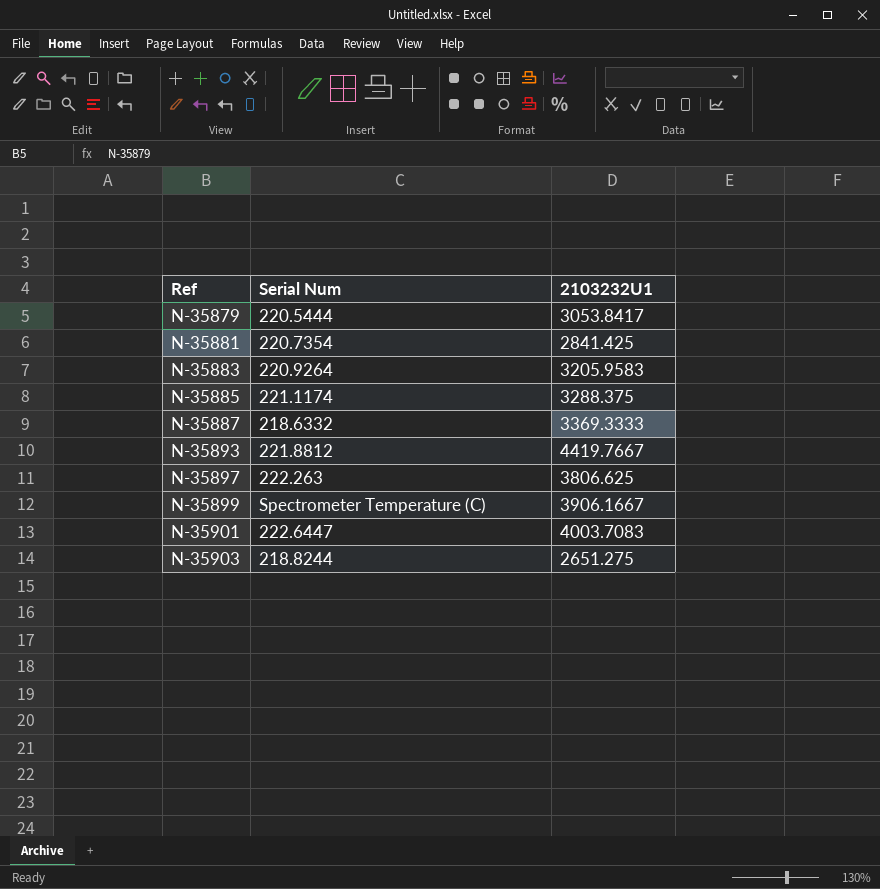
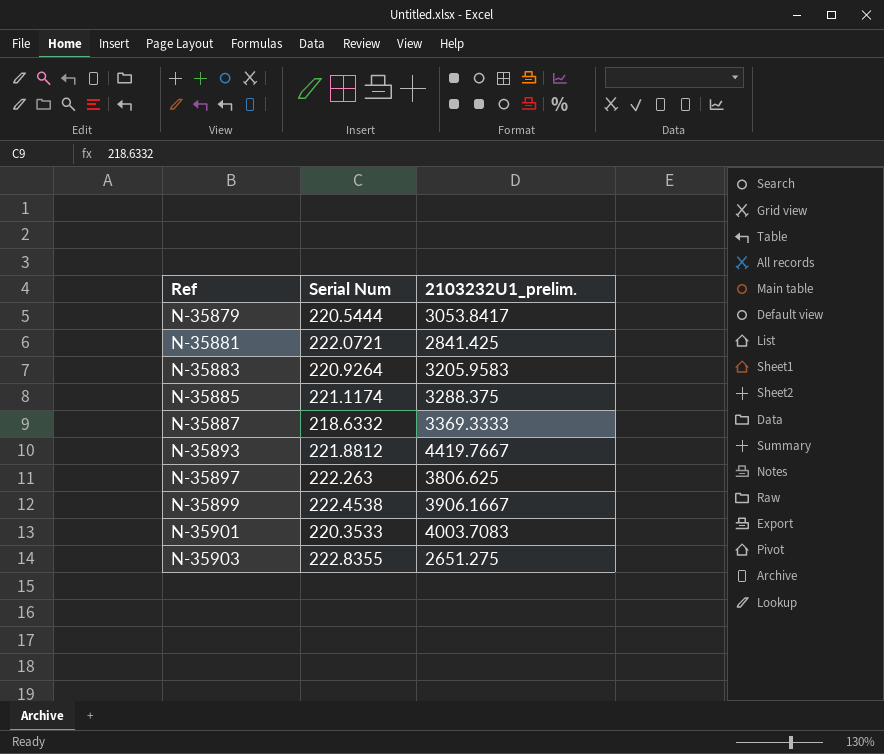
column name: 2103232U1 -> 2103232U1_prelim.
N-35881 | Serial Num: 220.7354 -> 222.0721
N-35899 | Serial Num: Spectrometer Temperature (C) -> 222.4538
N-35901 | Serial Num: 222.6447 -> 220.3533
N-35903 | Serial Num: 218.8244 -> 222.8355

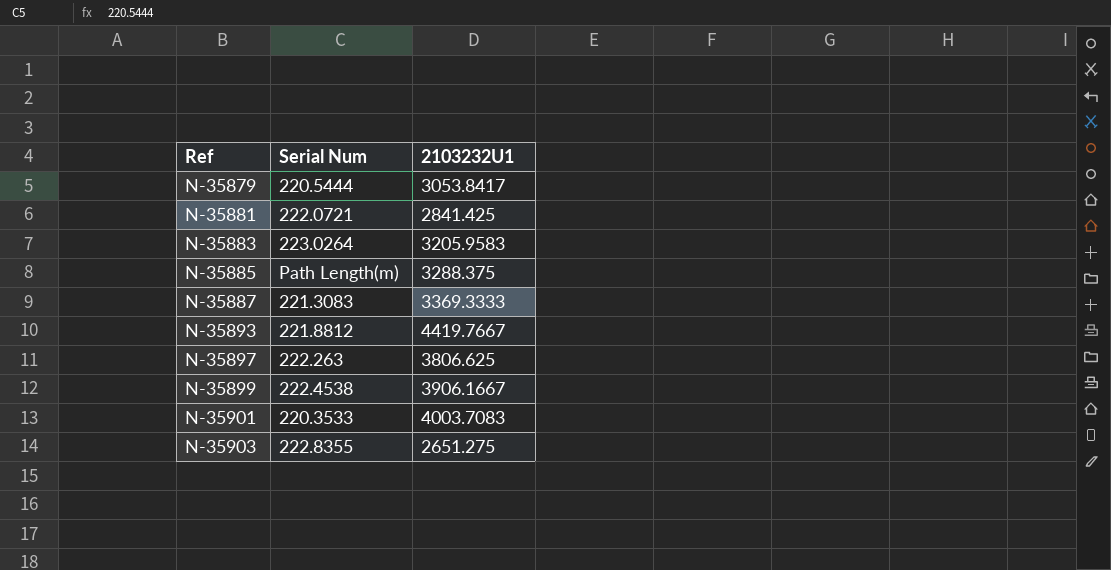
column name: 2103232U1_prelim. -> 2103232U1
N-35883 | Serial Num: 220.9264 -> 223.0264
N-35885 | Serial Num: 221.1174 -> Path Length(m)
N-35887 | Serial Num: 218.6332 -> 221.3083

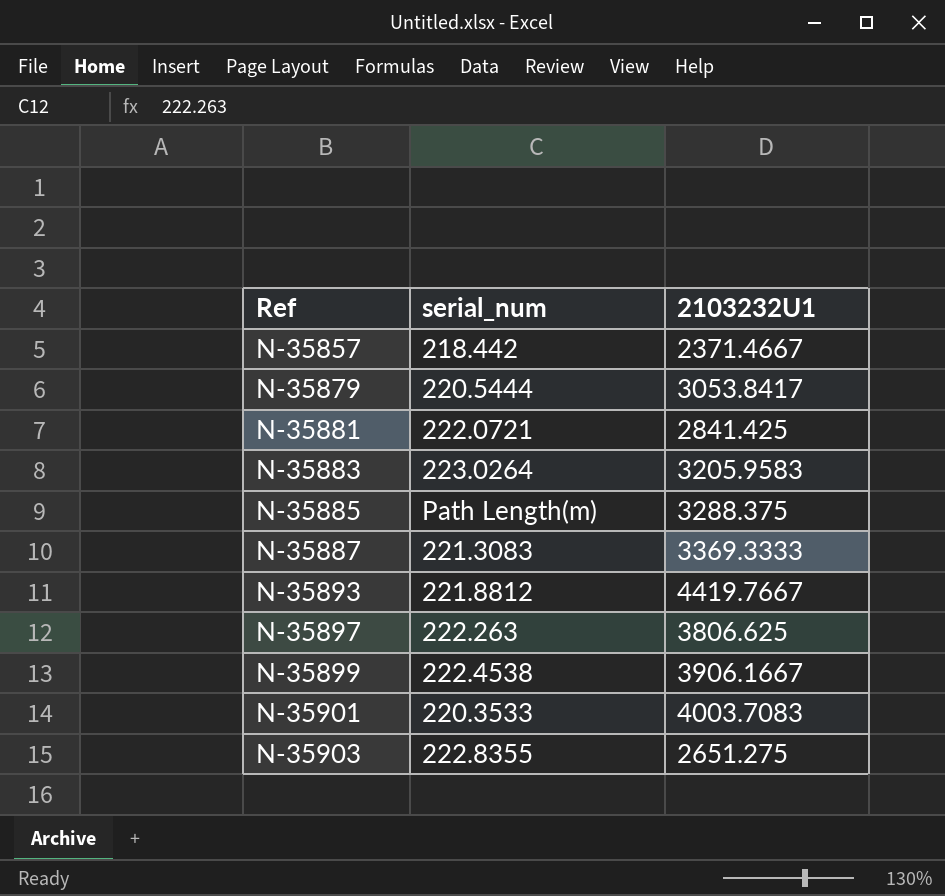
column name: Serial Num -> serial_num
row N-35857: none -> 218.442 | 2371.4667

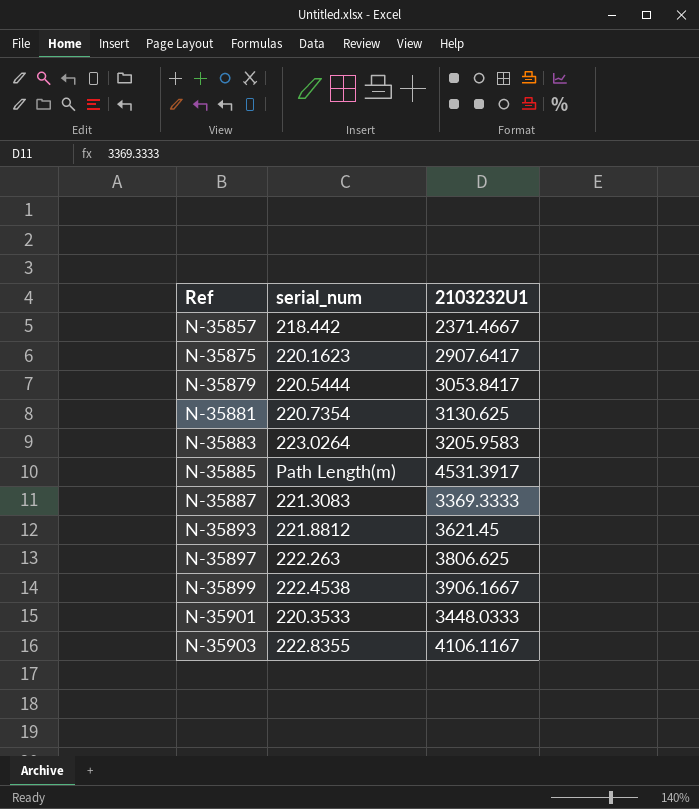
row N-35875: none -> 220.1623 | 2907.6417
N-35881 | serial_num: 222.0721 -> 220.7354
N-35881 | 2103232U1: 2841.425 -> 3130.625
N-35885 | 2103232U1: 3288.375 -> 4531.3917
N-35893 | 2103232U1: 4419.7667 -> 3621.45
N-35901 | 2103232U1: 4003.7083 -> 3448.0333
N-35903 | 2103232U1: 2651.275 -> 4106.1167

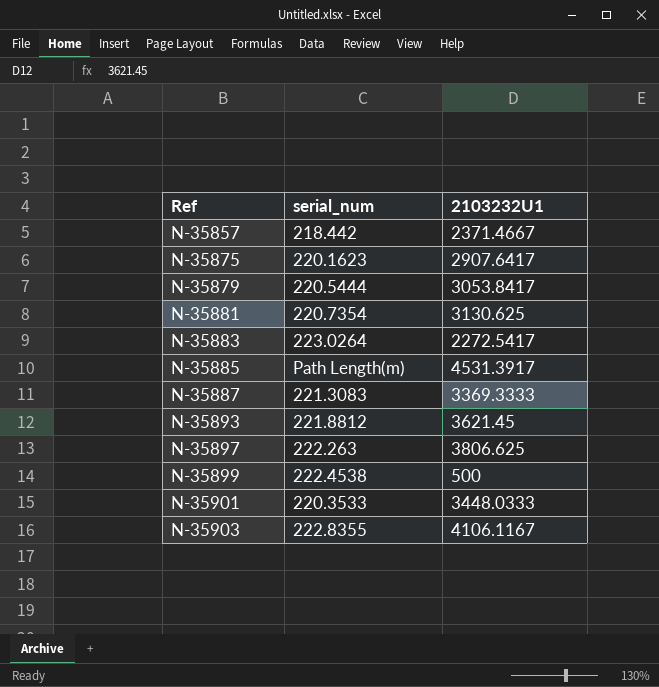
N-35883 | 2103232U1: 3205.9583 -> 2272.5417
N-35899 | 2103232U1: 3906.1667 -> 500

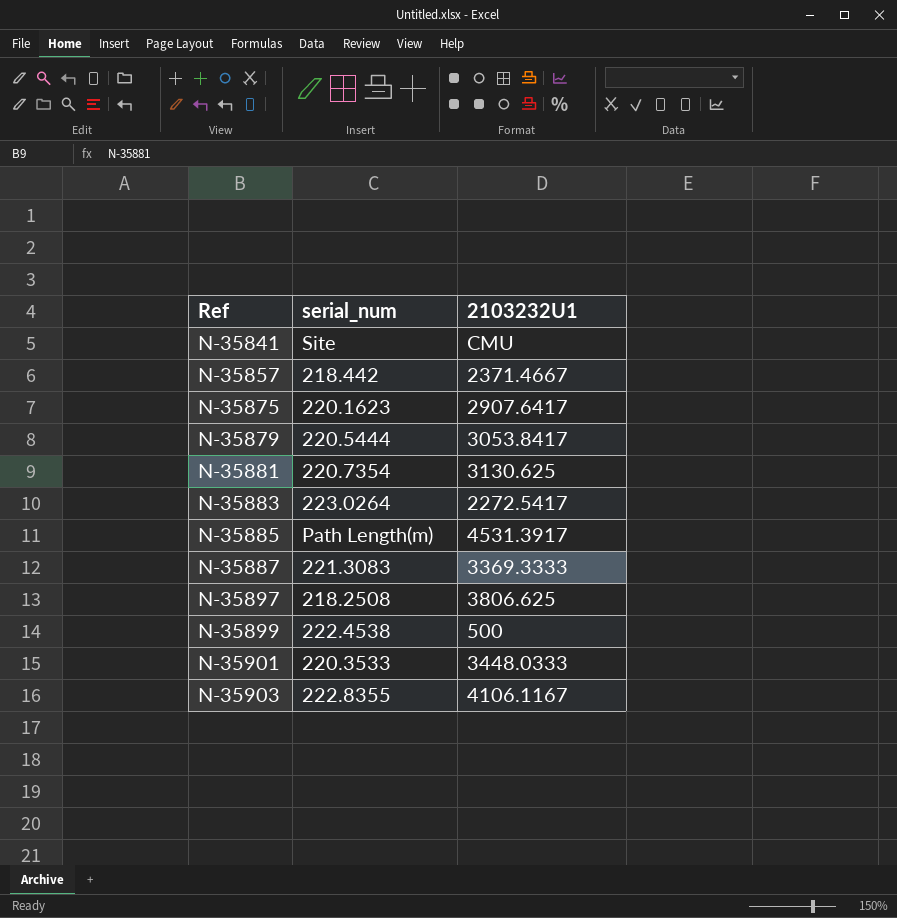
row N-35893: 221.8812 | 3621.45 -> none
row N-35841: none -> Site | CMU
N-35897 | serial_num: 222.263 -> 218.2508

